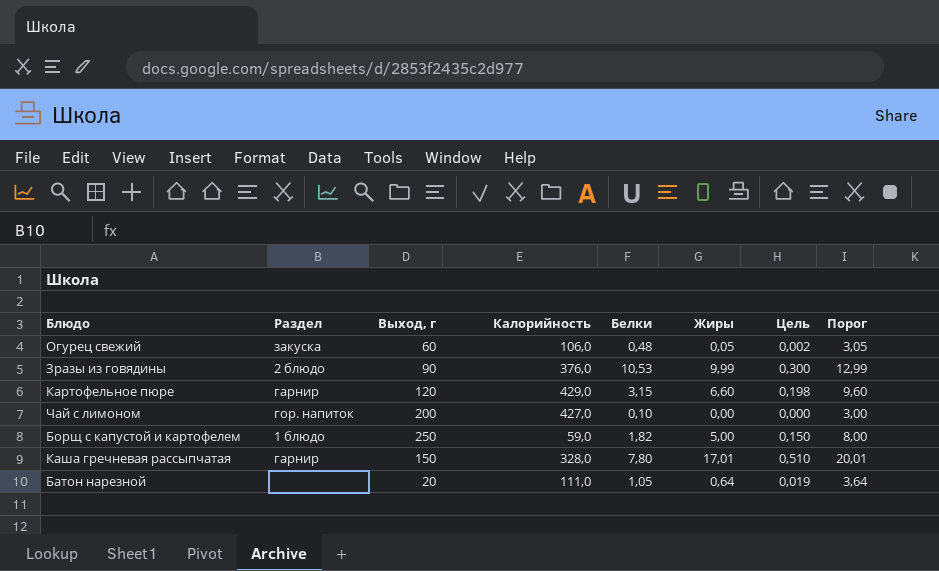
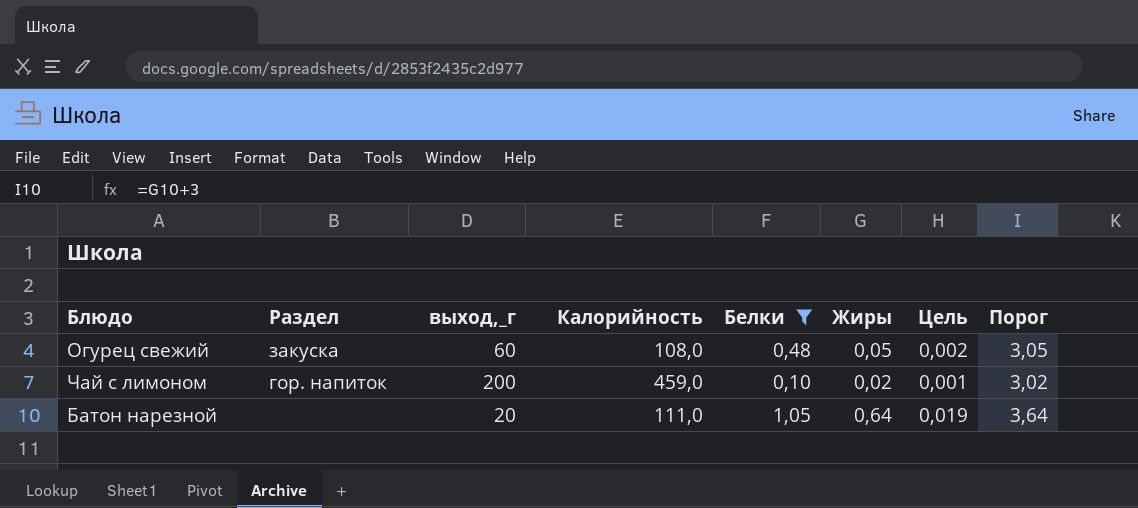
filter: none -> Белки <= 1,05
column name: Выход, г -> выход,_г
Огурец свежий | Калорийность: 106,0 -> 108,0
Чай с лимоном | Калорийность: 427,0 -> 459,0
Чай с лимоном | Жиры: 0,00 -> 0,02
Чай с лимоном | Цель: 0,000 -> 0,001
Чай с лимоном | Порог: 3,00 -> 3,02

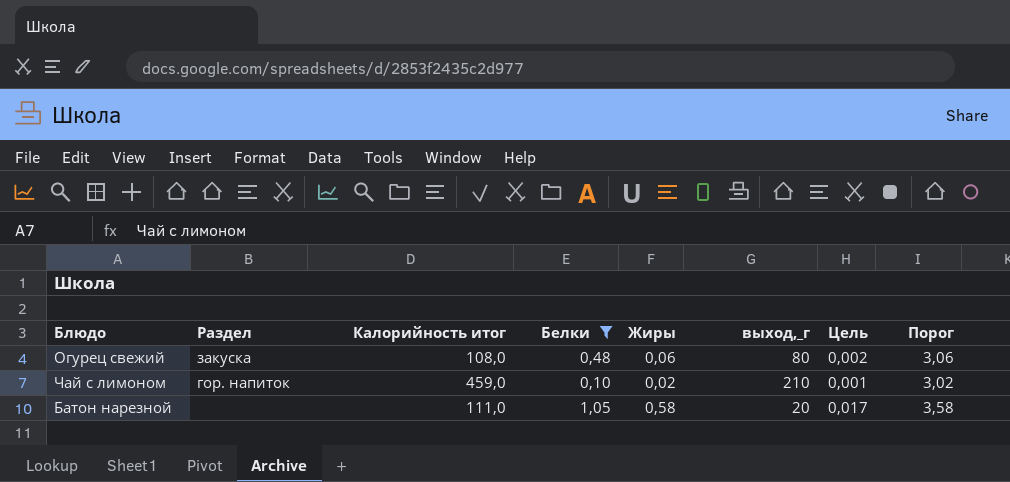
column name: Калорийность -> Калорийность итог
column выход,_г | position: 3 -> 6
Огурец свежий | Жиры: 0,05 -> 0,06
Огурец свежий | выход,_г: 60 -> 80
Огурец свежий | Порог: 3,05 -> 3,06
Чай с лимоном | выход,_г: 200 -> 210
Батон нарезной | Жиры: 0,64 -> 0,58
Батон нарезной | Цель: 0,019 -> 0,017
Батон нарезной | Порог: 3,64 -> 3,58

